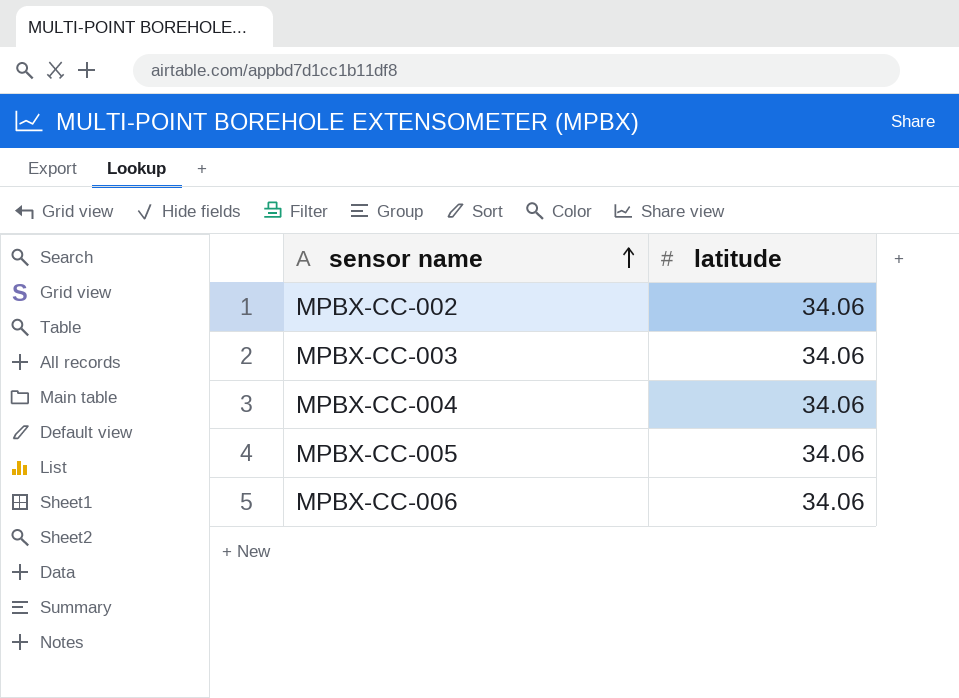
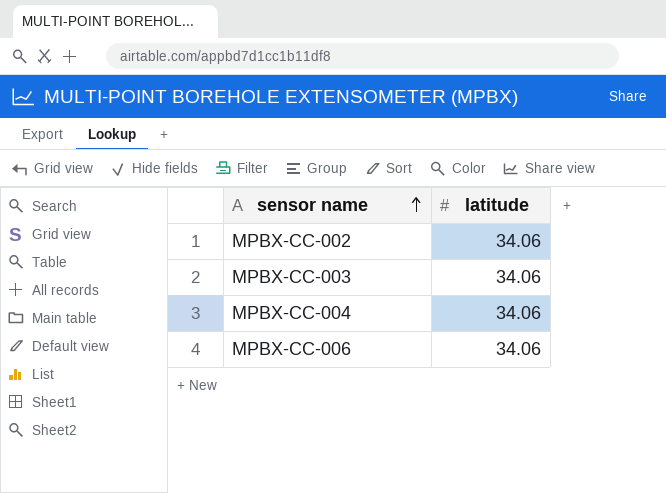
row MPBX-CC-005: 34.06 -> none

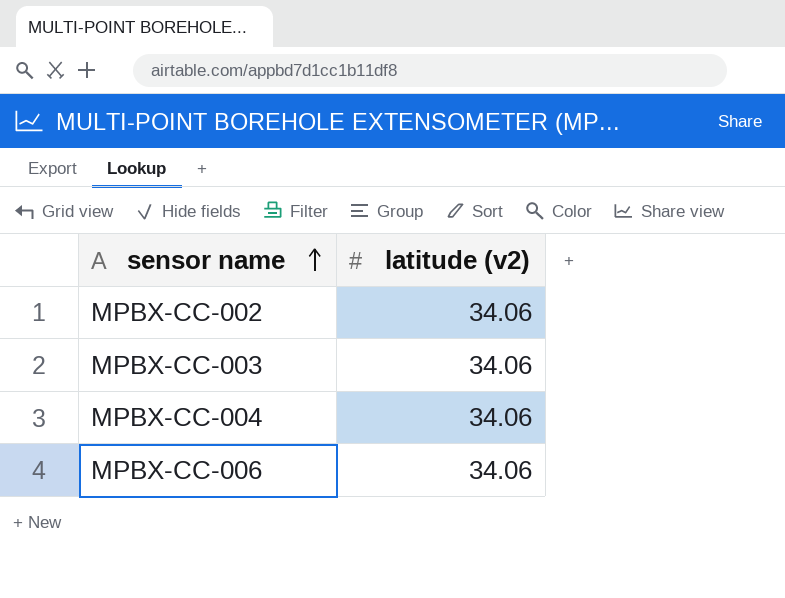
column name: latitude -> latitude (v2)

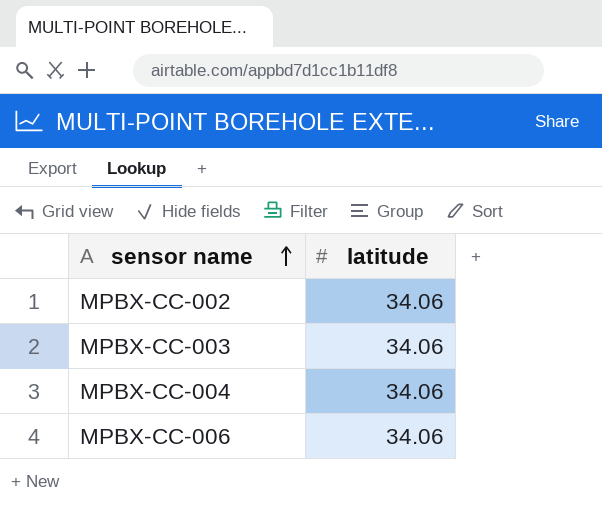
column name: latitude (v2) -> latitude

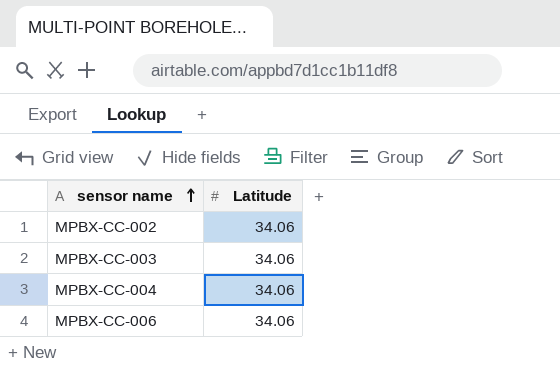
column name: latitude -> Latitude

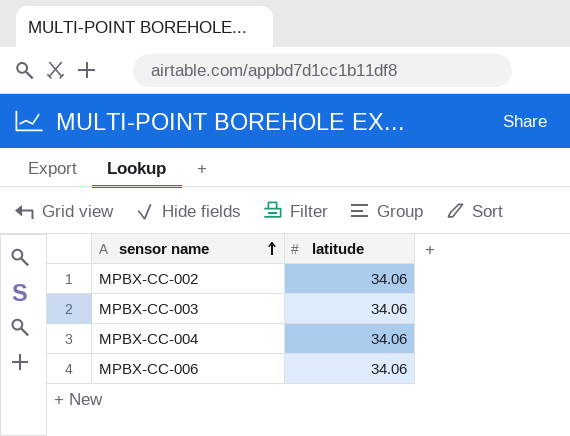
column name: Latitude -> latitude

